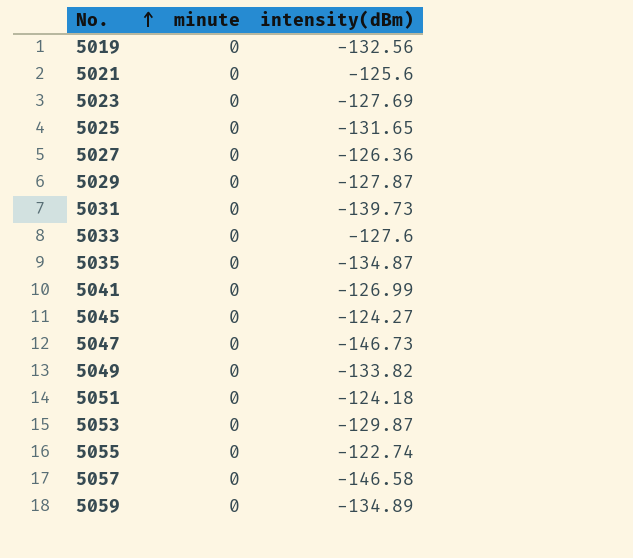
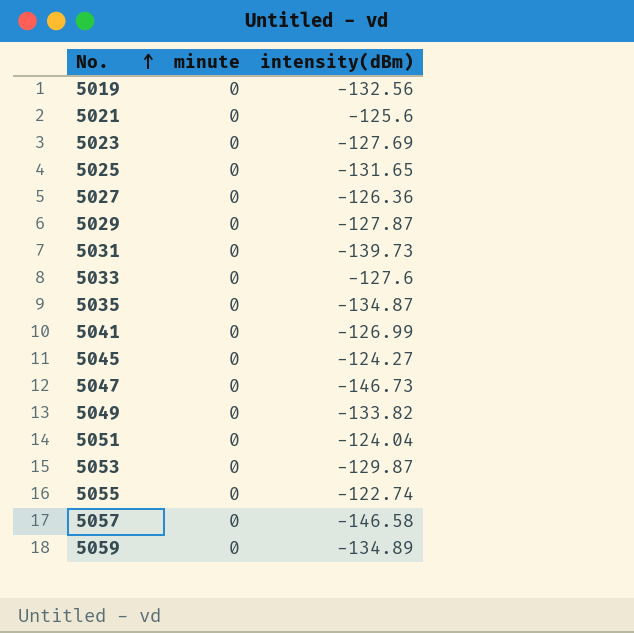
5051 | intensity(dBm): -124.18 -> -124.04

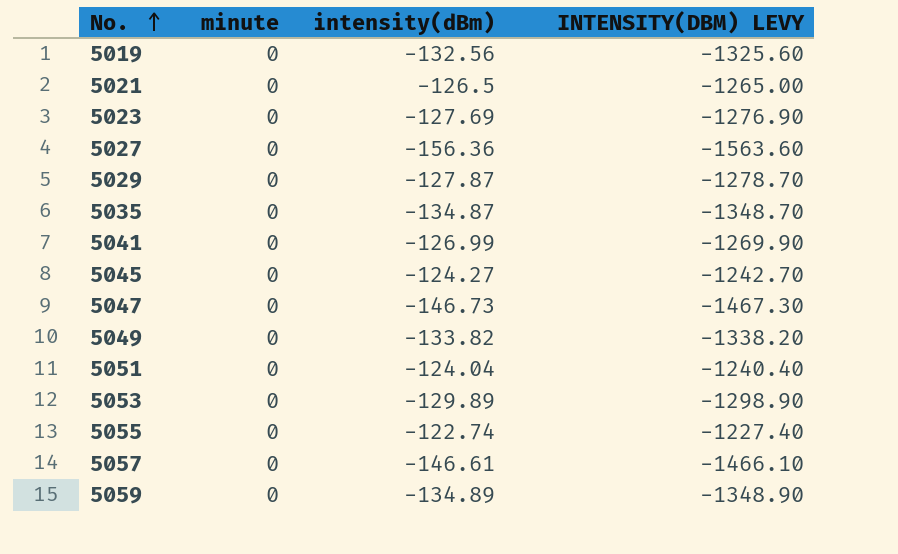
column INTENSITY(DBM) LEVY | formula: none -> [intensity(dBm)] * 10
row 5025: 0 | -131.65 -> none
row 5031: 0 | -139.73 -> none
row 5033: 0 | -127.6 -> none
5021 | intensity(dBm): -125.6 -> -126.5
5027 | intensity(dBm): -126.36 -> -156.36
5053 | intensity(dBm): -129.87 -> -129.89
5057 | intensity(dBm): -146.58 -> -146.61

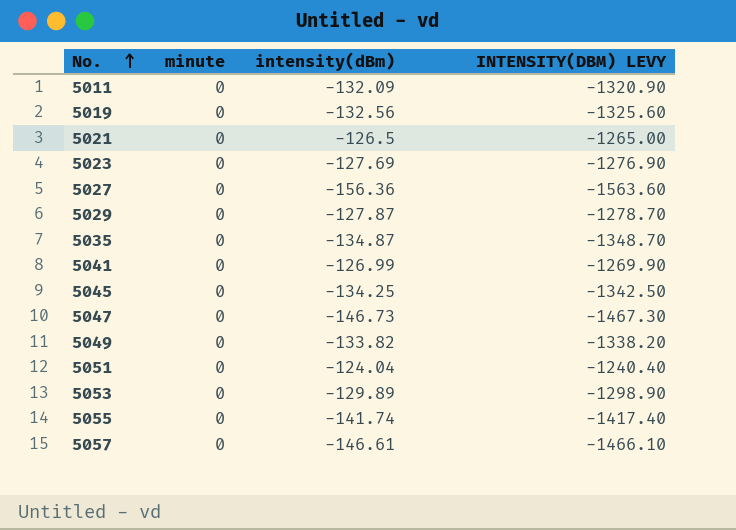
row 5059: 0 | -134.89 | -1348.90 -> none
row 5011: none -> 0 | -132.09 | -1320.90
5045 | intensity(dBm): -124.27 -> -134.25
5045 | INTENSITY(DBM) LEVY: -1242.70 -> -1342.50
5055 | intensity(dBm): -122.74 -> -141.74
5055 | INTENSITY(DBM) LEVY: -1227.40 -> -1417.40

